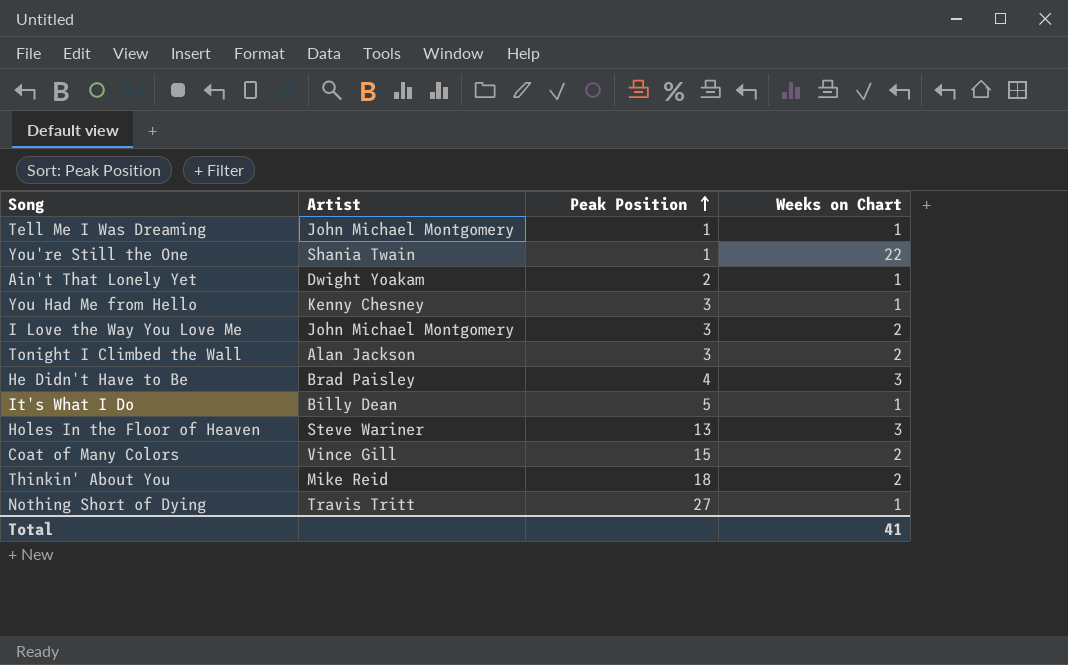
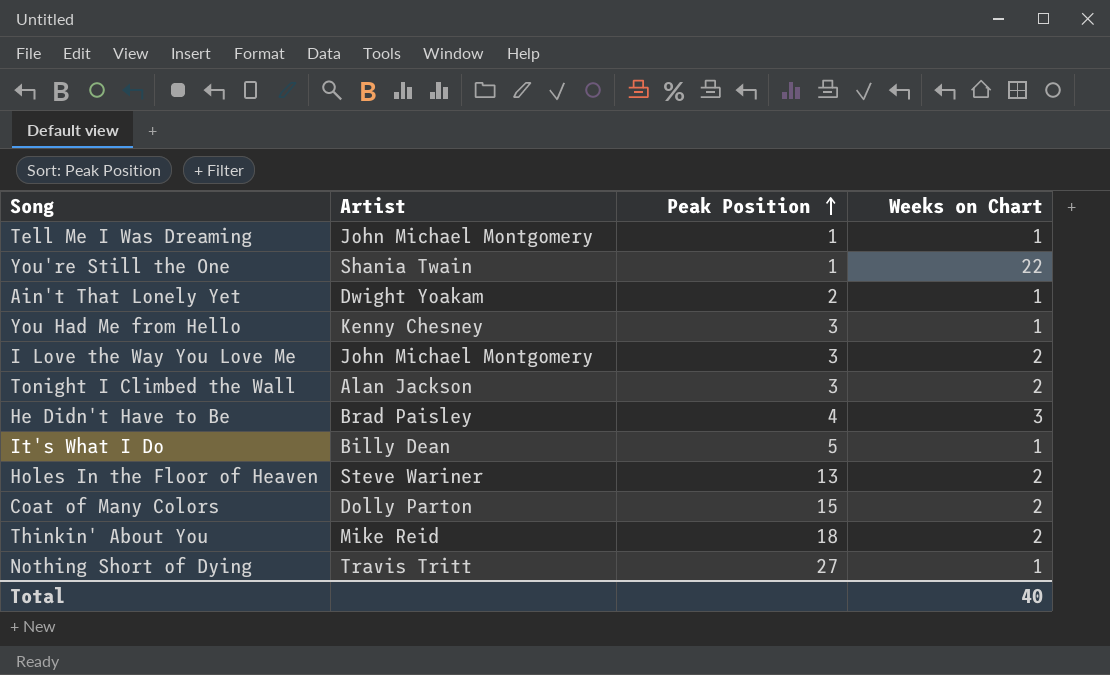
Holes In the Floor of Heaven | Weeks on Chart: 3 -> 2
Coat of Many Colors | Artist: Vince Gill -> Dolly Parton
Total | Weeks on Chart: 41 -> 40

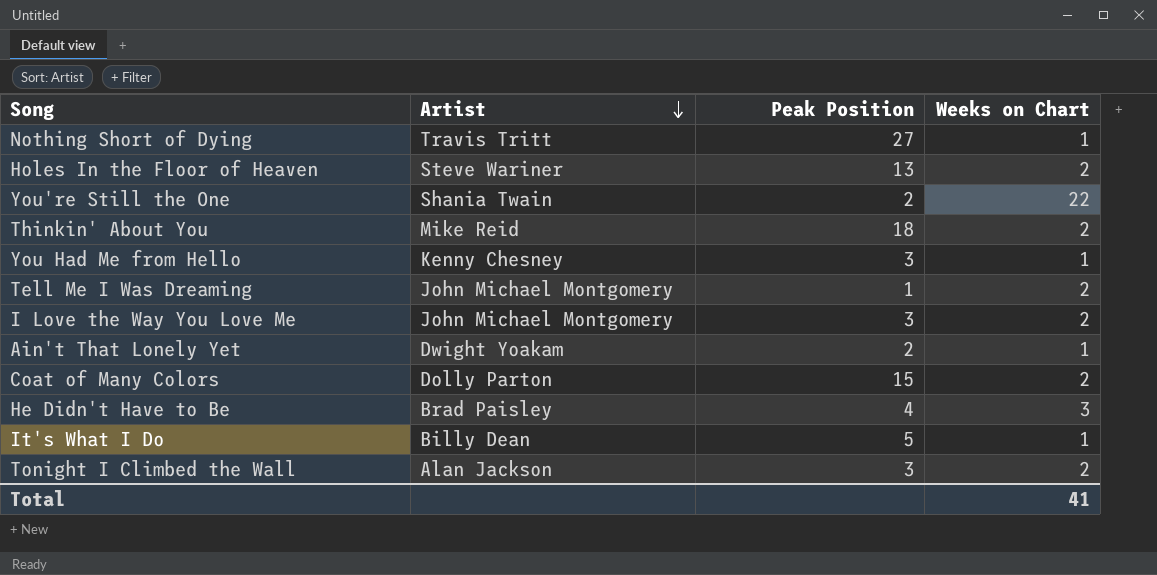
row order: Peak Position ascending -> Artist descending
You're Still the One | Peak Position: 1 -> 2
Tell Me I Was Dreaming | Weeks on Chart: 1 -> 2
Total | Weeks on Chart: 40 -> 41

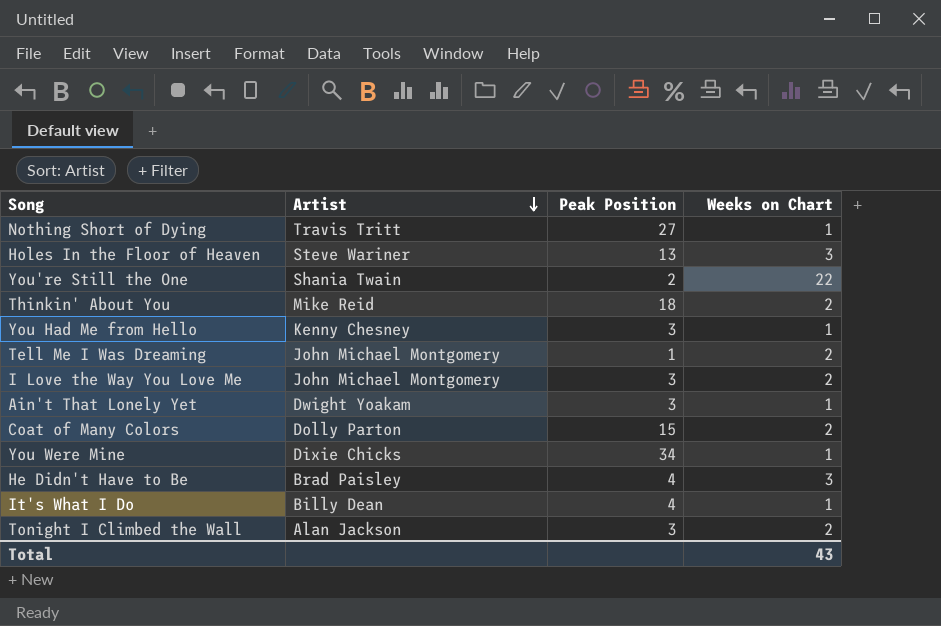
Holes In the Floor of Heaven | Weeks on Chart: 2 -> 3
Ain't That Lonely Yet | Peak Position: 2 -> 3
row You Were Mine: none -> Dixie Chicks | 34 | 1
It's What I Do | Peak Position: 5 -> 4
Total | Weeks on Chart: 41 -> 43

